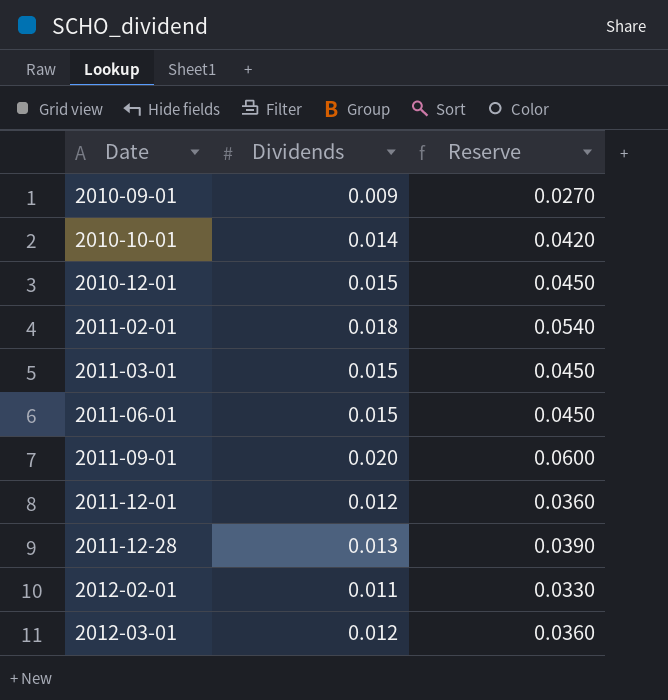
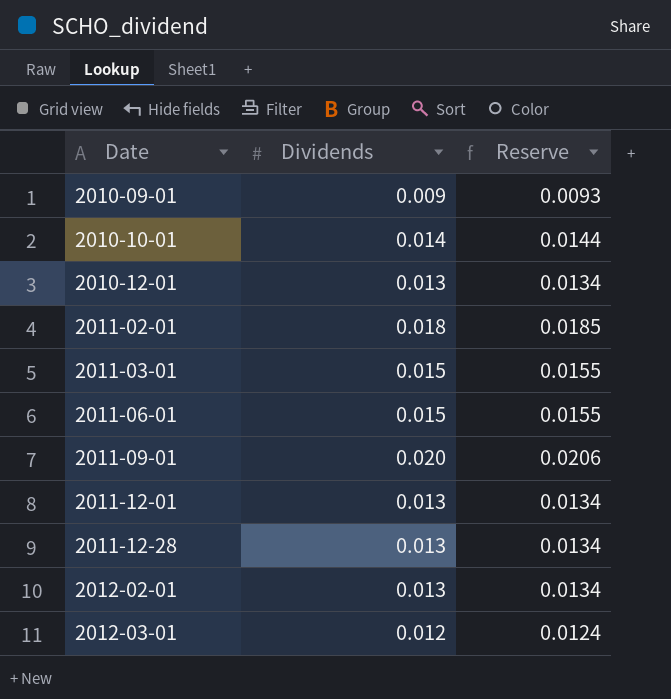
column Reserve | formula: [Dividends] * 3 -> [Dividends] * 1.03
2010-12-01 | Dividends: 0.015 -> 0.013
2011-12-01 | Dividends: 0.012 -> 0.013
2012-02-01 | Dividends: 0.011 -> 0.013

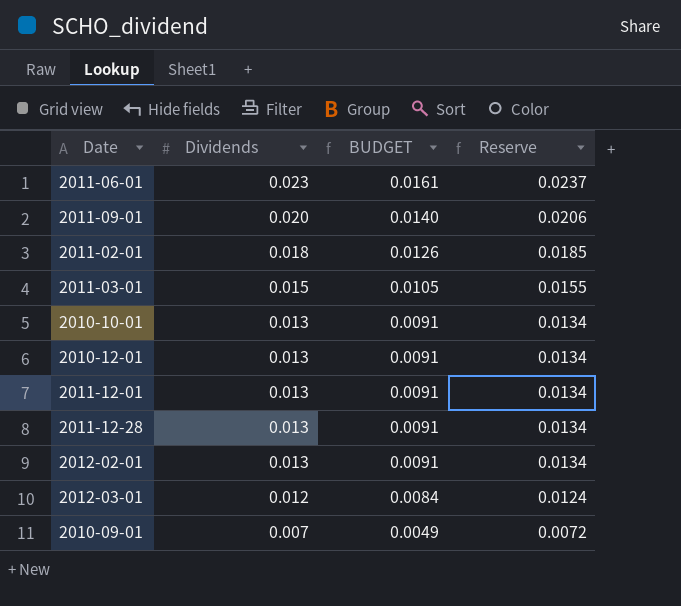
row order: Date ascending -> Dividends descending
column BUDGET | formula: none -> [Dividends] * 0.7
2011-06-01 | Dividends: 0.015 -> 0.023
2011-06-01 | Reserve: 0.0155 -> 0.0237
2010-10-01 | Dividends: 0.014 -> 0.013
2010-10-01 | Reserve: 0.0144 -> 0.0134
2010-09-01 | Dividends: 0.009 -> 0.007
2010-09-01 | Reserve: 0.0093 -> 0.0072

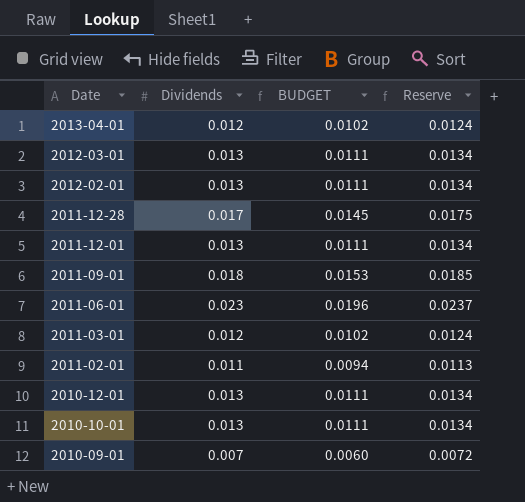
row order: Dividends descending -> Date descending
column BUDGET | formula: [Dividends] * 0.7 -> [Dividends] * 0.85
row 2013-04-01: none -> 0.012 | 0.0102 | 0.0124
2012-03-01 | Dividends: 0.012 -> 0.013
2012-03-01 | Reserve: 0.0124 -> 0.0134
2011-12-28 | Dividends: 0.013 -> 0.017
2011-12-28 | Reserve: 0.0134 -> 0.0175
2011-09-01 | Dividends: 0.020 -> 0.018
2011-09-01 | Reserve: 0.0206 -> 0.0185
2011-03-01 | Dividends: 0.015 -> 0.012
2011-03-01 | Reserve: 0.0155 -> 0.0124
2011-02-01 | Dividends: 0.018 -> 0.011
2011-02-01 | Reserve: 0.0185 -> 0.0113

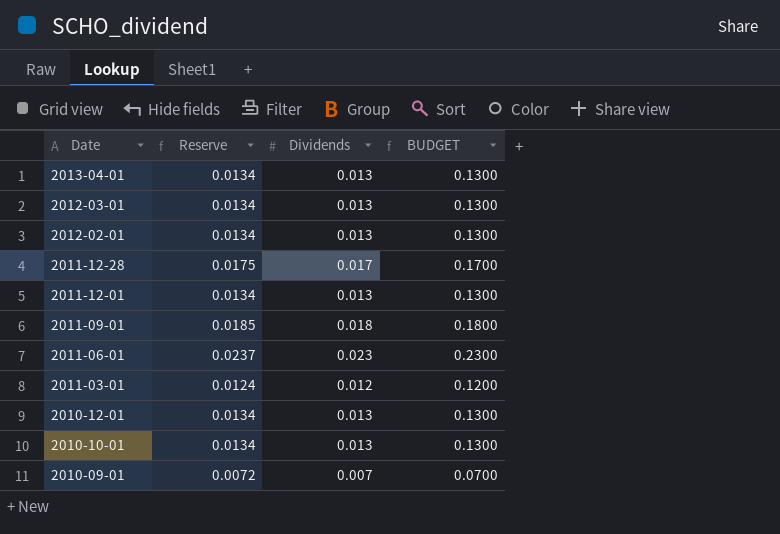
column Reserve | position: 4 -> 2
column BUDGET | formula: [Dividends] * 0.85 -> [Dividends] * 10
row 2011-02-01: 0.011 | 0.0094 | 0.0113 -> none
2013-04-01 | Reserve: 0.0124 -> 0.0134
2013-04-01 | Dividends: 0.012 -> 0.013

